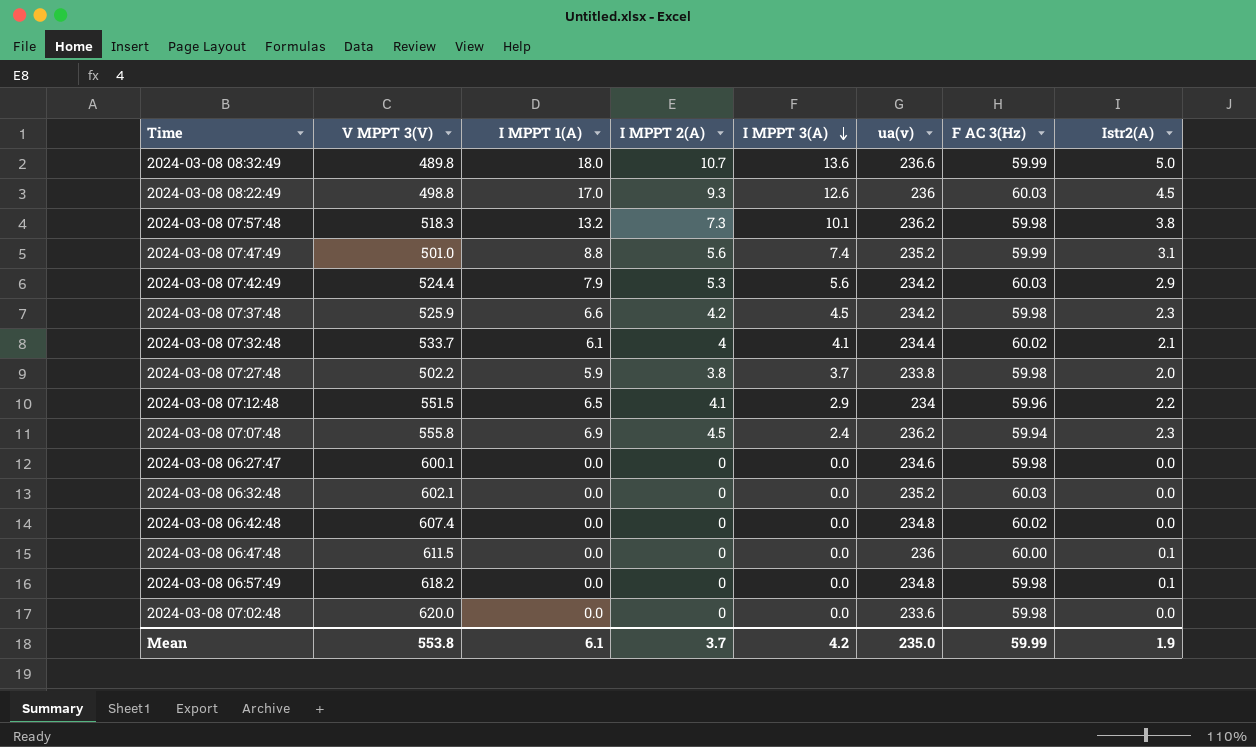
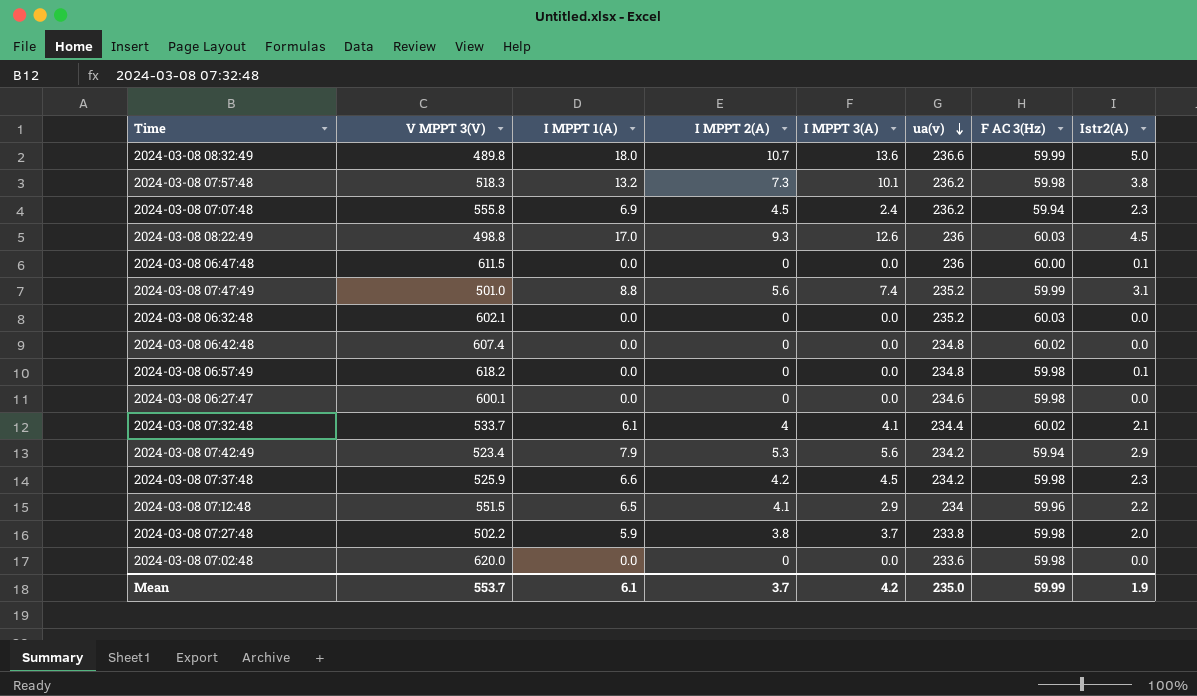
row order: I MPPT 3(A) descending -> ua(v) descending
2024-03-08 07:42:49 | V MPPT 3(V): 524.4 -> 523.4
2024-03-08 07:42:49 | F AC 3(Hz): 60.03 -> 59.94
Mean | V MPPT 3(V): 553.8 -> 553.7

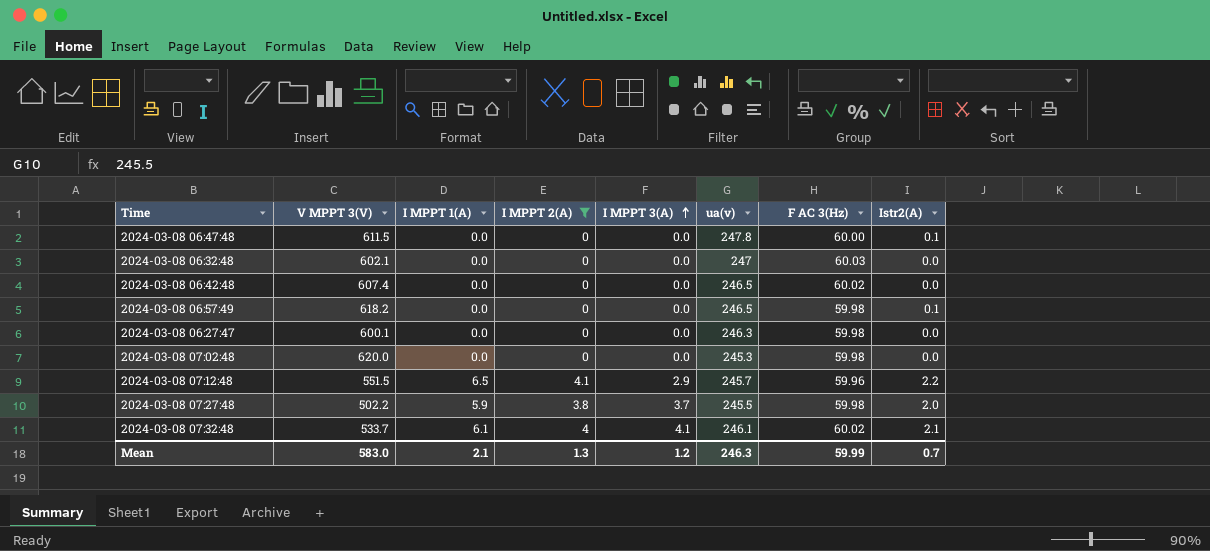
filter: none -> I MPPT 2(A) <= 4.1
row order: ua(v) descending -> I MPPT 3(A) ascending
2024-03-08 06:47:48 | ua(v): 236 -> 247.8
2024-03-08 06:32:48 | ua(v): 235.2 -> 247
2024-03-08 06:42:48 | ua(v): 234.8 -> 246.5
2024-03-08 06:57:49 | ua(v): 234.8 -> 246.5
2024-03-08 06:27:47 | ua(v): 234.6 -> 246.3
2024-03-08 07:02:48 | ua(v): 233.6 -> 245.3
2024-03-08 07:12:48 | ua(v): 234 -> 245.7
2024-03-08 07:27:48 | ua(v): 233.8 -> 245.5
2024-03-08 07:32:48 | ua(v): 234.4 -> 246.1
Mean | V MPPT 3(V): 553.7 -> 583.0
Mean | I MPPT 1(A): 6.1 -> 2.1
Mean | I MPPT 2(A): 3.7 -> 1.3
Mean | I MPPT 3(A): 4.2 -> 1.2
Mean | ua(v): 235.0 -> 246.3
Mean | Istr2(A): 1.9 -> 0.7

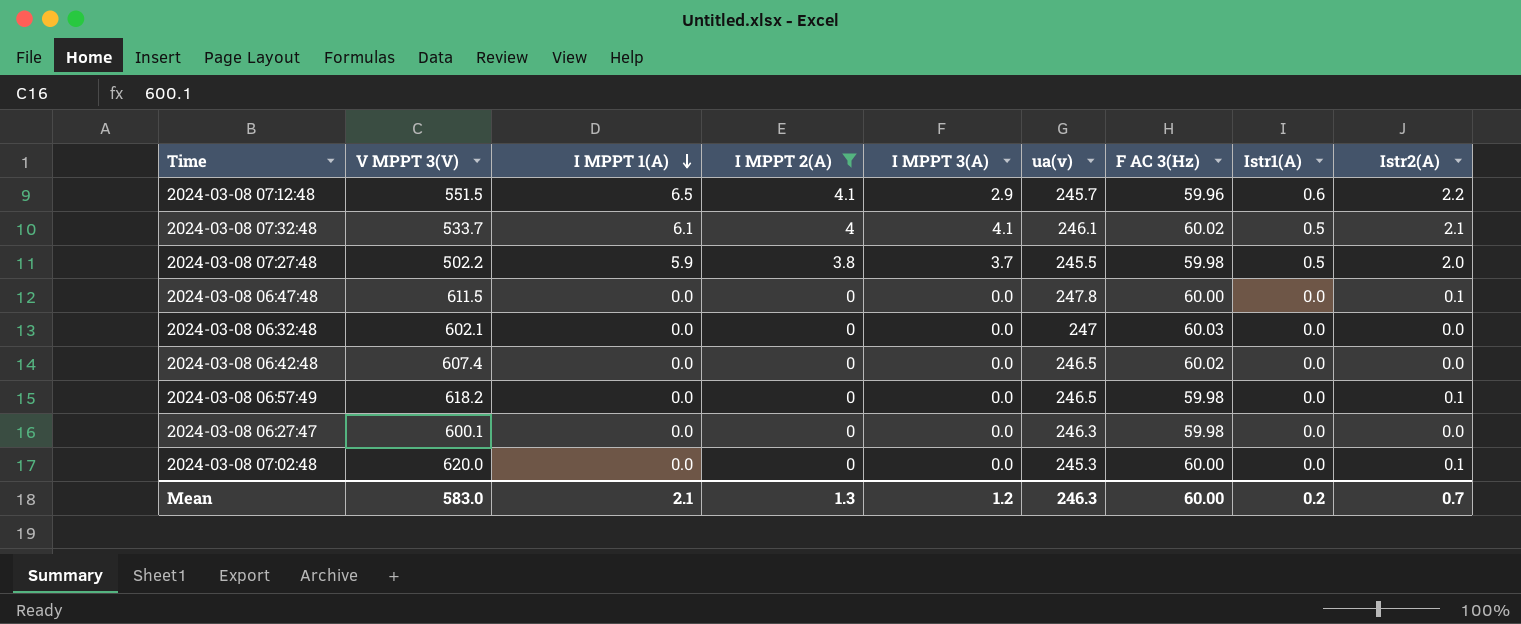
row order: I MPPT 3(A) ascending -> I MPPT 1(A) descending
column Istr1(A) | position: none -> 8
2024-03-08 07:02:48 | F AC 3(Hz): 59.98 -> 60.00
2024-03-08 07:02:48 | Istr2(A): 0.0 -> 0.1
Mean | F AC 3(Hz): 59.99 -> 60.00

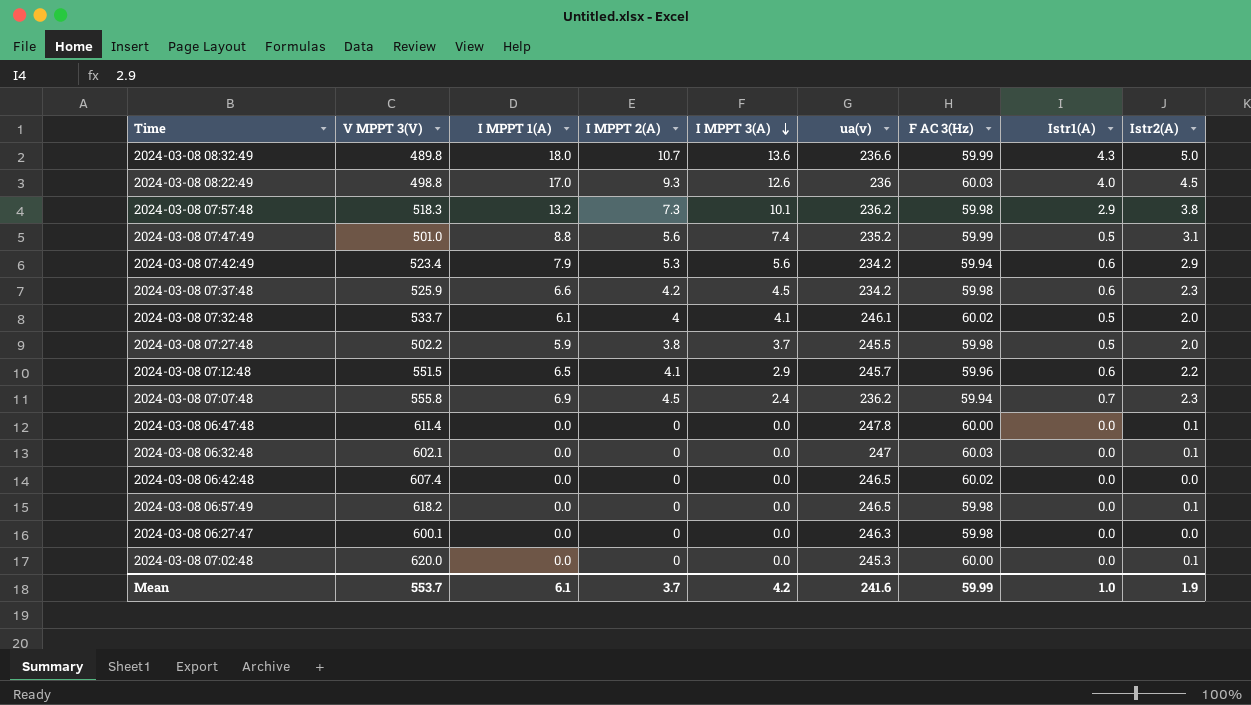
filter: I MPPT 2(A) <= 4.1 -> none
row order: I MPPT 1(A) descending -> I MPPT 3(A) descending
2024-03-08 07:32:48 | Istr2(A): 2.1 -> 2.0
2024-03-08 06:47:48 | V MPPT 3(V): 611.5 -> 611.4
2024-03-08 06:32:48 | Istr2(A): 0.0 -> 0.1
Mean | V MPPT 3(V): 583.0 -> 553.7
Mean | I MPPT 1(A): 2.1 -> 6.1
Mean | I MPPT 2(A): 1.3 -> 3.7
Mean | I MPPT 3(A): 1.2 -> 4.2
Mean | ua(v): 246.3 -> 241.6
Mean | F AC 3(Hz): 60.00 -> 59.99
Mean | Istr1(A): 0.2 -> 1.0
Mean | Istr2(A): 0.7 -> 1.9

